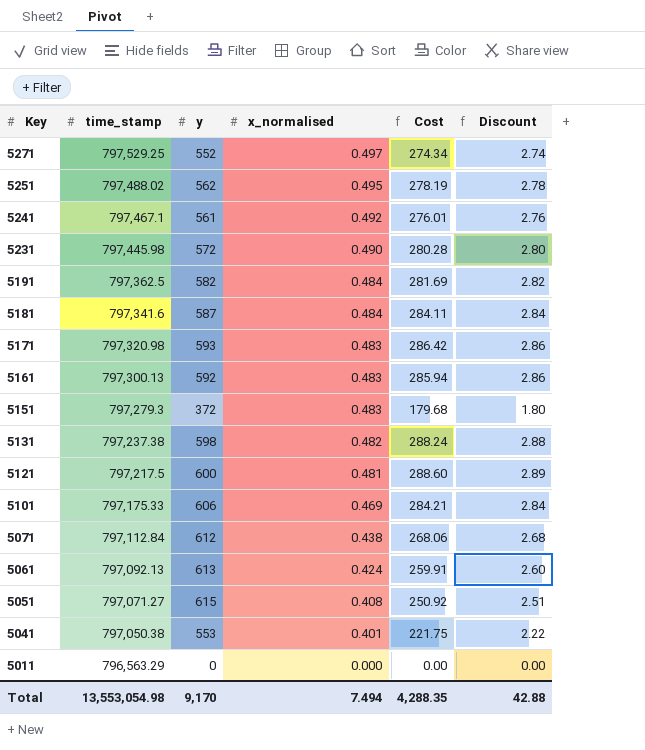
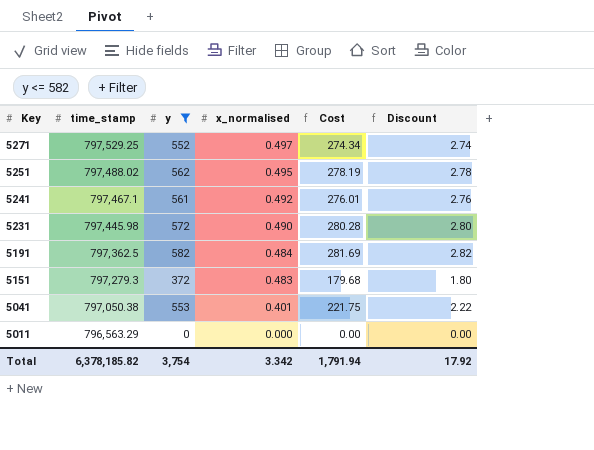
filter: none -> y <= 582
Total | time_stamp: 13,553,054.98 -> 6,378,185.82
Total | y: 9,170 -> 3,754
Total | x_normalised: 7.494 -> 3.342
Total | Cost: 4,288.35 -> 1,791.94
Total | Discount: 42.88 -> 17.92

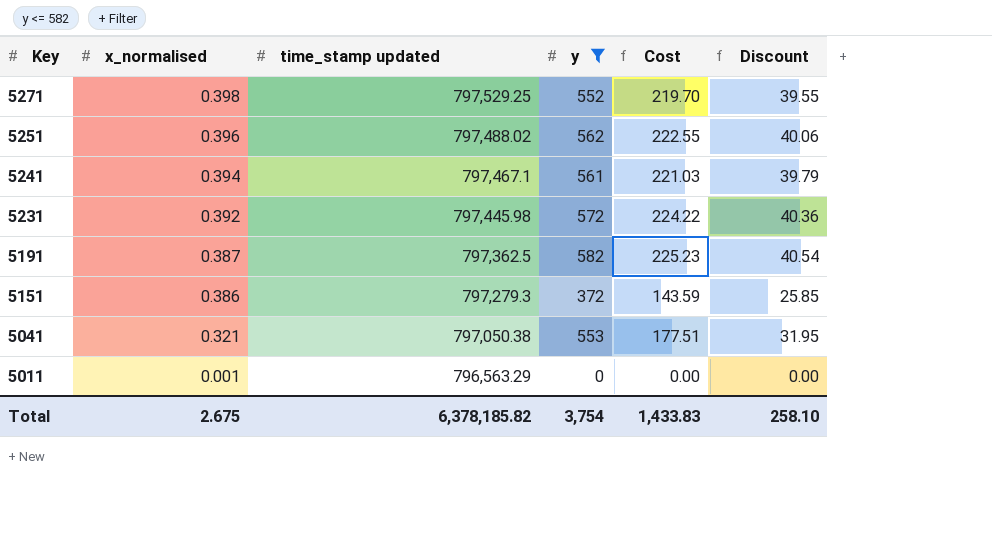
column x_normalised | position: 4 -> 2
column name: time_stamp -> time_stamp updated
column Discount | formula: [Cost] * 0.01 -> [Cost] * 0.18
5271 | x_normalised: 0.497 -> 0.398
5271 | Cost: 274.34 -> 219.70
5251 | x_normalised: 0.495 -> 0.396
5251 | Cost: 278.19 -> 222.55
5241 | x_normalised: 0.492 -> 0.394
5241 | Cost: 276.01 -> 221.03
5231 | x_normalised: 0.490 -> 0.392
5231 | Cost: 280.28 -> 224.22
5191 | x_normalised: 0.484 -> 0.387
5191 | Cost: 281.69 -> 225.23
5151 | x_normalised: 0.483 -> 0.386
5151 | Cost: 179.68 -> 143.59
5041 | x_normalised: 0.401 -> 0.321
5041 | Cost: 221.75 -> 177.51
5011 | x_normalised: 0.000 -> 0.001
Total | x_normalised: 3.342 -> 2.675
Total | Cost: 1,791.94 -> 1,433.83
Total | Discount: 17.92 -> 258.10

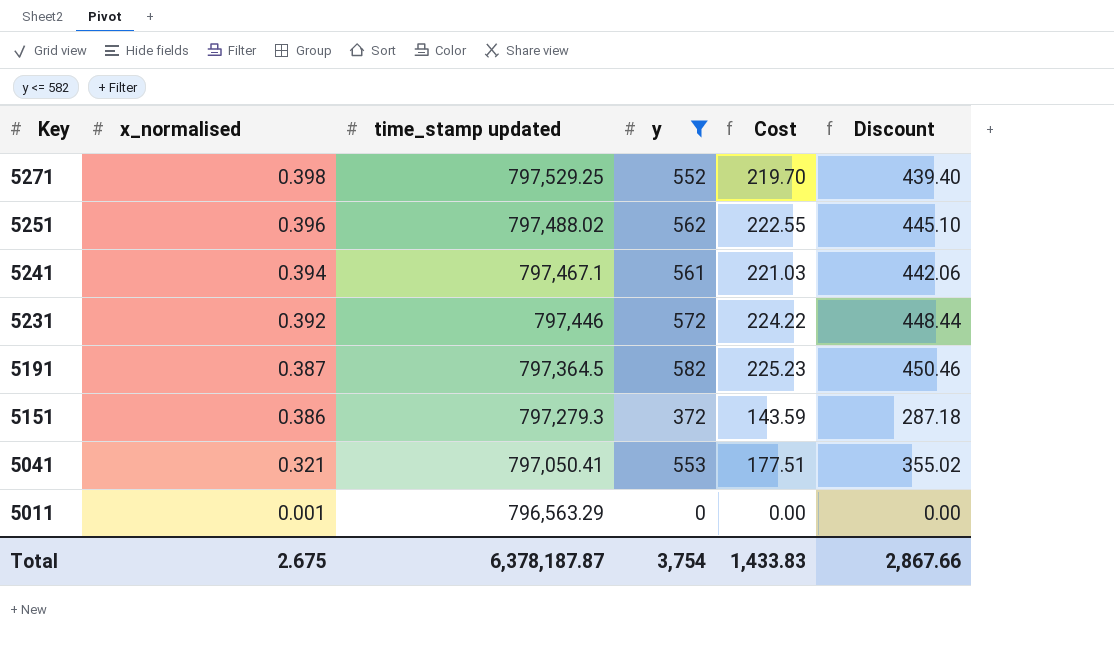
column Discount | formula: [Cost] * 0.18 -> [Cost] * 2
5231 | time_stamp updated: 797,445.98 -> 797,446
5191 | time_stamp updated: 797,362.5 -> 797,364.5
5041 | time_stamp updated: 797,050.38 -> 797,050.41
Total | time_stamp updated: 6,378,185.82 -> 6,378,187.87
Total | Discount: 258.10 -> 2,867.66

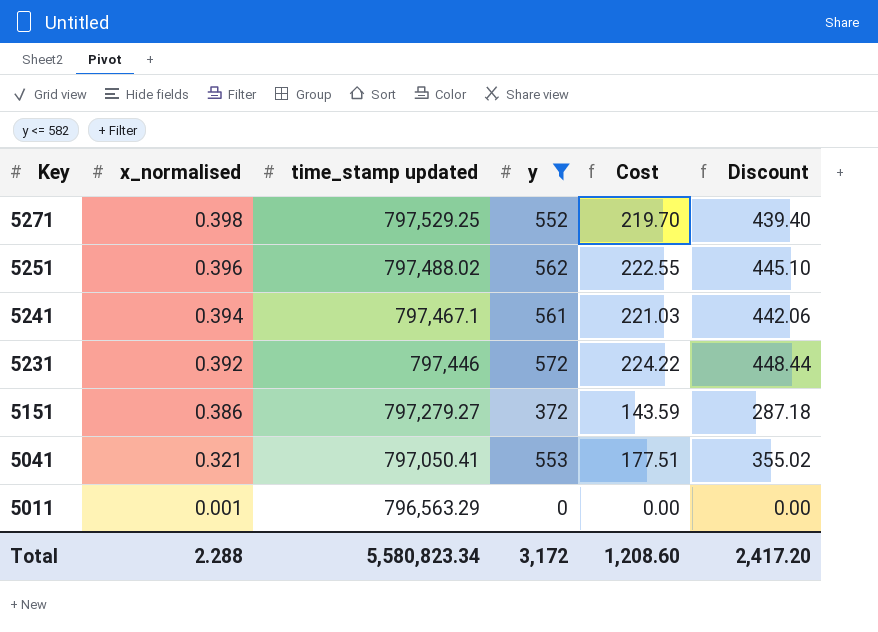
row 5191: 0.387 | 797,364.5 | 582 | 225.23 | 450.46 -> none
5151 | time_stamp updated: 797,279.3 -> 797,279.27
Total | x_normalised: 2.675 -> 2.288
Total | time_stamp updated: 6,378,187.87 -> 5,580,823.34
Total | y: 3,754 -> 3,172
Total | Cost: 1,433.83 -> 1,208.60
Total | Discount: 2,867.66 -> 2,417.20

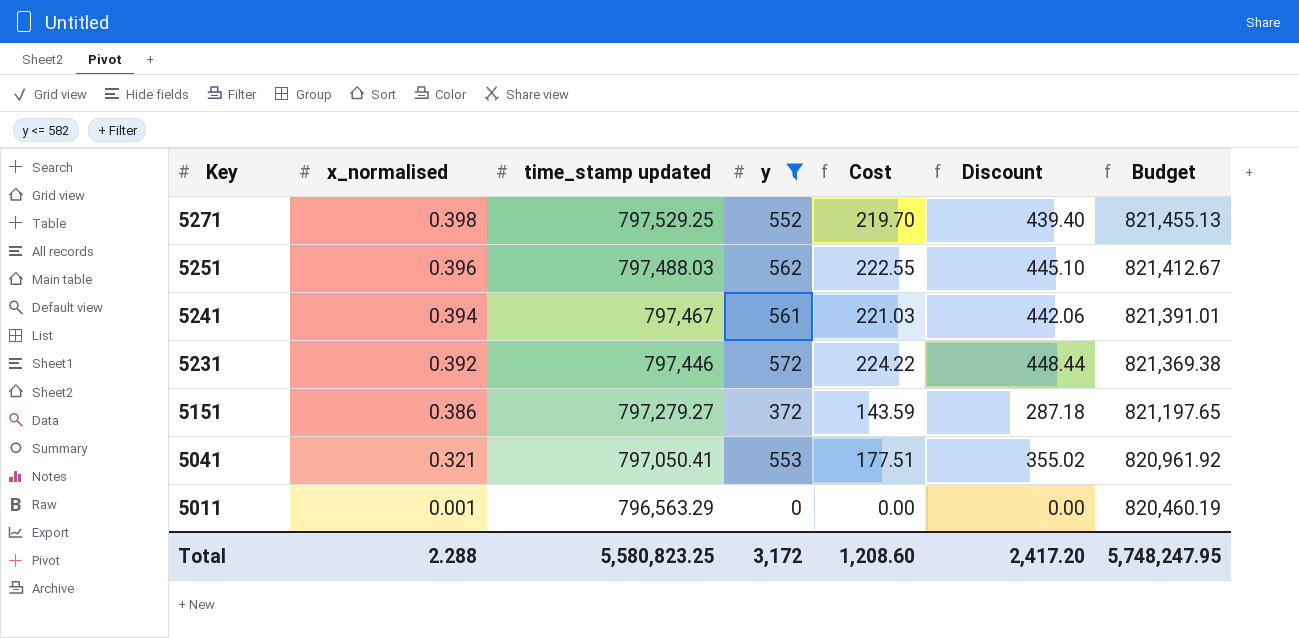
column Budget | formula: none -> [time_stamp updated] * 1.03
5251 | time_stamp updated: 797,488.02 -> 797,488.03
5241 | time_stamp updated: 797,467.1 -> 797,467
Total | time_stamp updated: 5,580,823.34 -> 5,580,823.25

